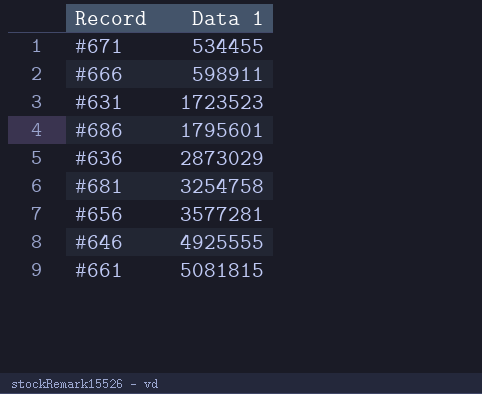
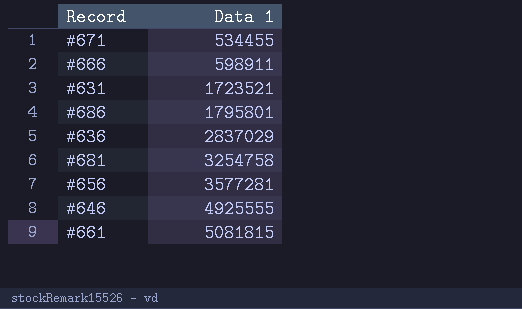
#631 | Data 1: 1723523 -> 1723521
#686 | Data 1: 1795601 -> 1795801
#636 | Data 1: 2873029 -> 2837029

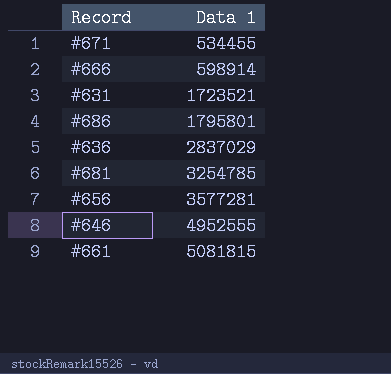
#666 | Data 1: 598911 -> 598914
#681 | Data 1: 3254758 -> 3254785
#646 | Data 1: 4925555 -> 4952555

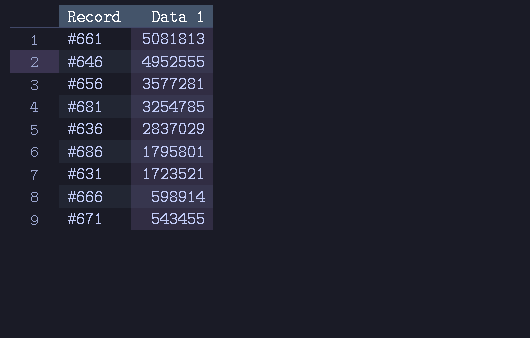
row order: Data 1 ascending -> Data 1 descending
#661 | Data 1: 5081815 -> 5081813
#671 | Data 1: 534455 -> 543455

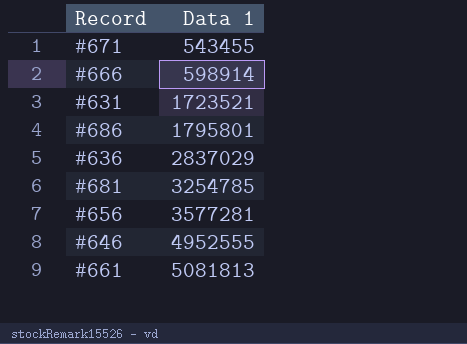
row order: Data 1 descending -> Data 1 ascending

